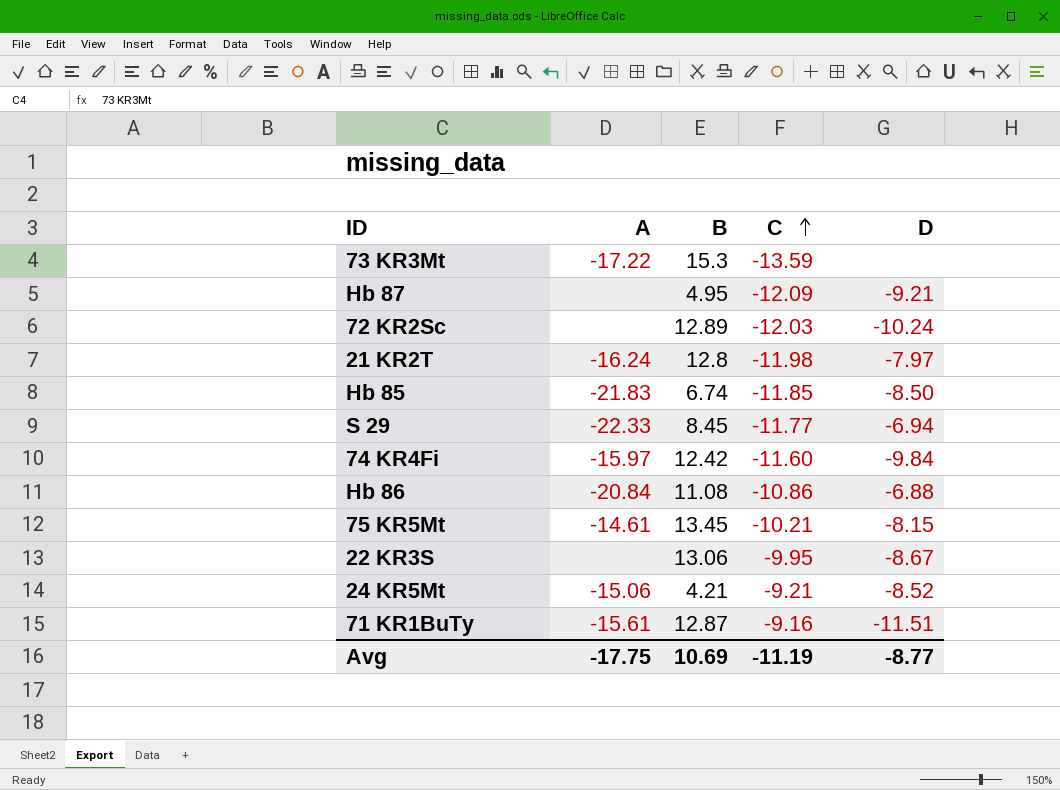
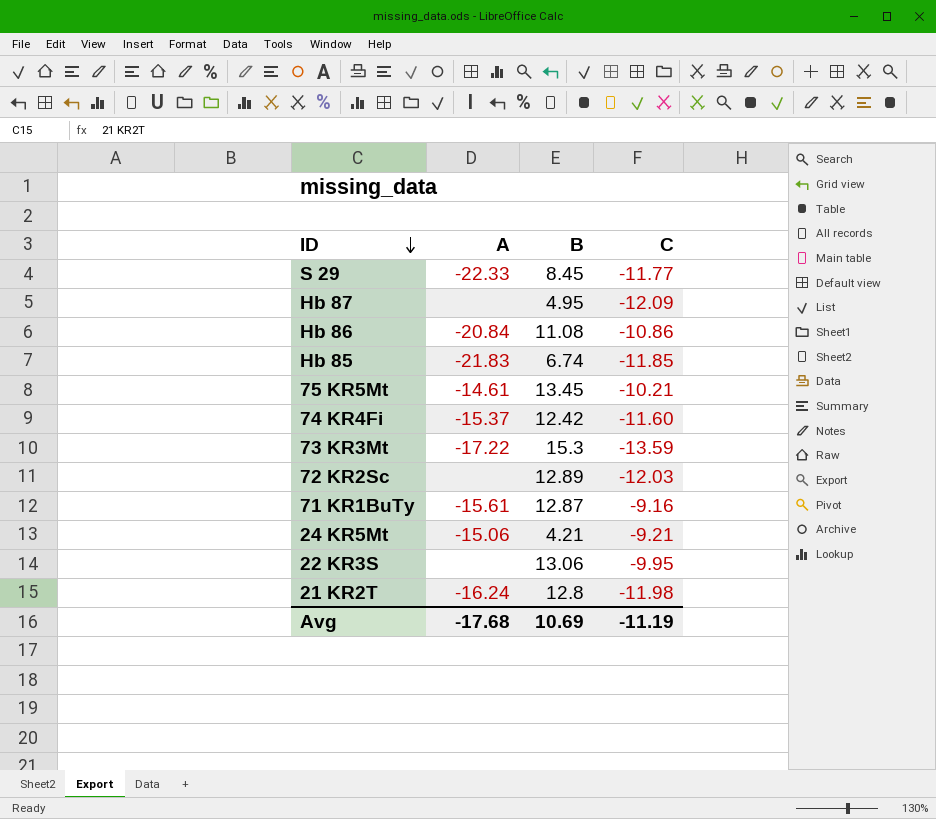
row order: C ascending -> ID descending
column D | position: 5 -> none
74 KR4Fi | A: -15.97 -> -15.37
Avg | A: -17.75 -> -17.68

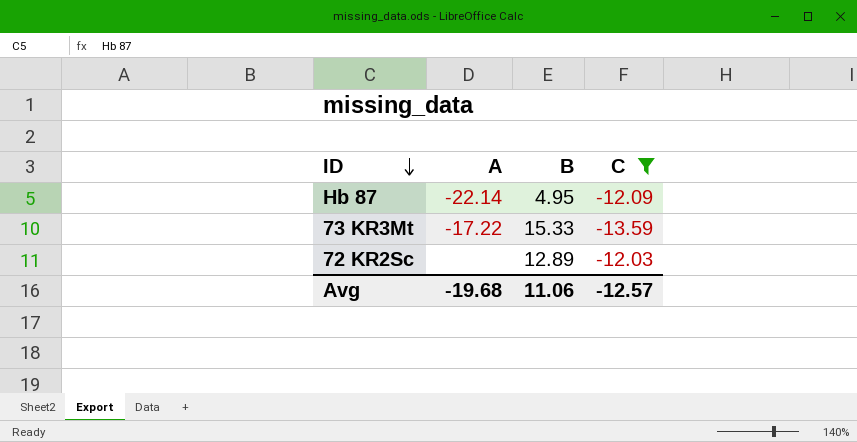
filter: none -> C <= -12.03
Hb 87 | A: none -> -22.14
73 KR3Mt | B: 15.3 -> 15.33
Avg | A: -17.68 -> -19.68
Avg | B: 10.69 -> 11.06
Avg | C: -11.19 -> -12.57

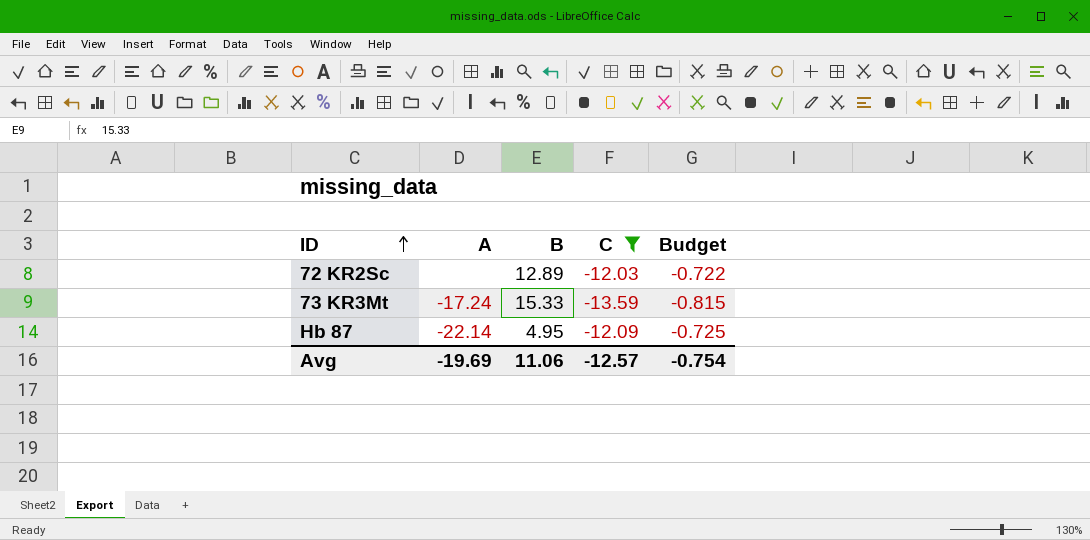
row order: ID descending -> ID ascending
column Budget | formula: none -> [C] * 0.06
73 KR3Mt | A: -17.22 -> -17.24
Avg | A: -19.68 -> -19.69

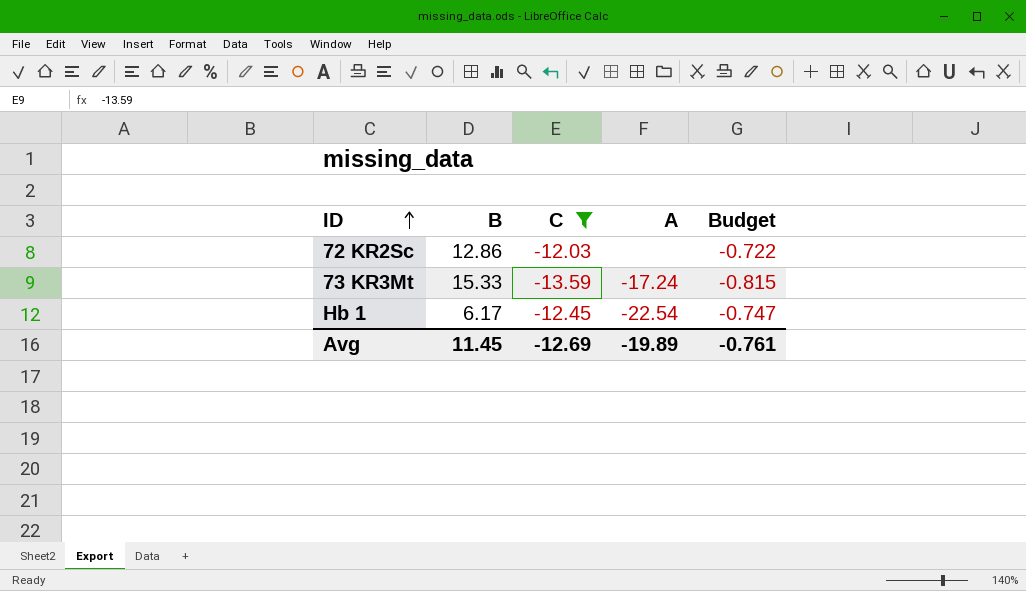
column A | position: 2 -> 4
row Hb 87: -22.14 | 4.95 | -12.09 | -0.725 -> none
72 KR2Sc | B: 12.89 -> 12.86
row Hb 1: none -> 6.17 | -12.45 | -22.54 | -0.747
Avg | B: 11.06 -> 11.45
Avg | C: -12.57 -> -12.69
Avg | A: -19.69 -> -19.89
Avg | Budget: -0.754 -> -0.761

